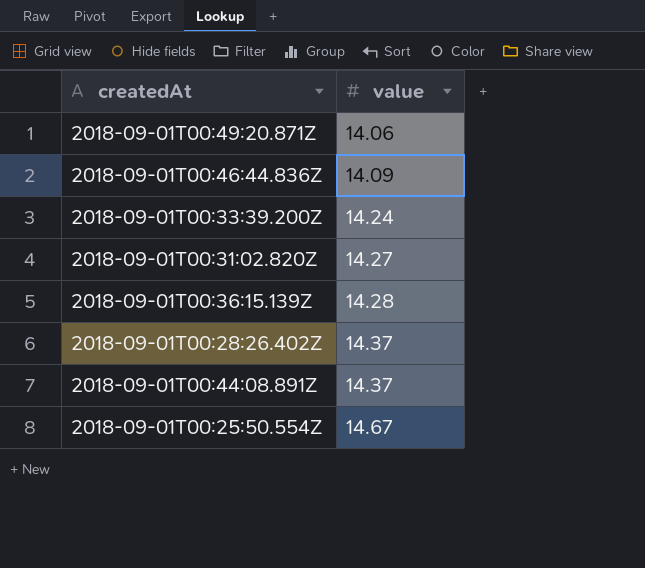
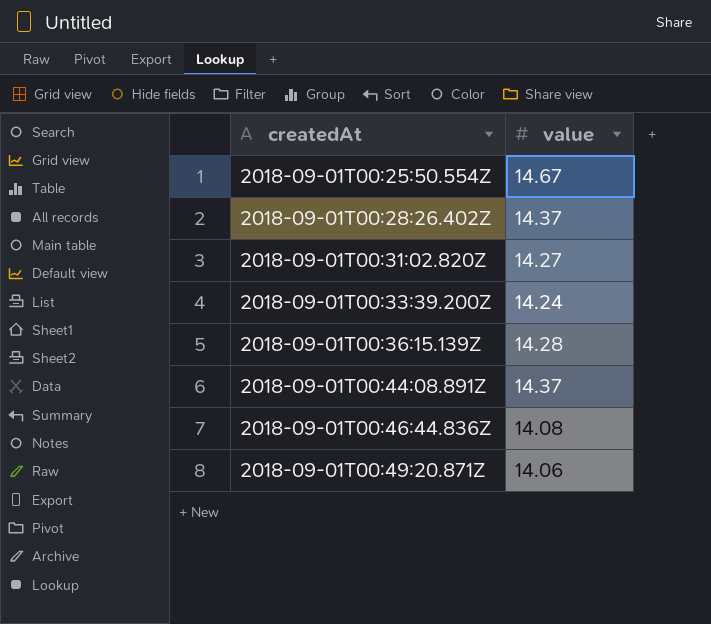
row order: value ascending -> createdAt ascending
2018-09-01T00:46:44.836Z | value: 14.09 -> 14.08

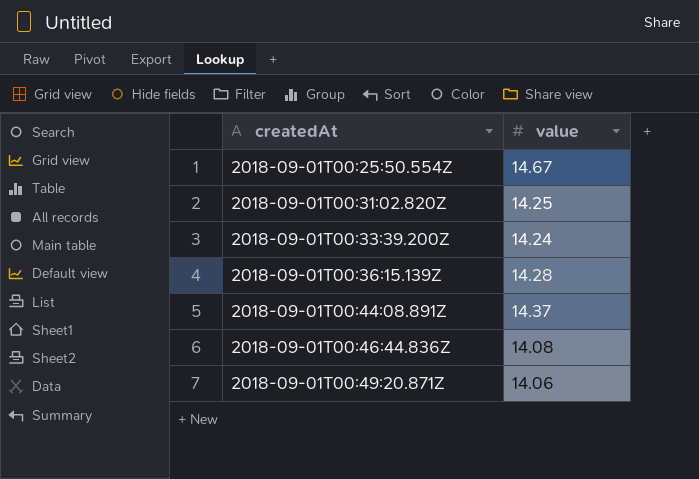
row 2018-09-01T00:28:26.402Z: 14.37 -> none
2018-09-01T00:31:02.820Z | value: 14.27 -> 14.25

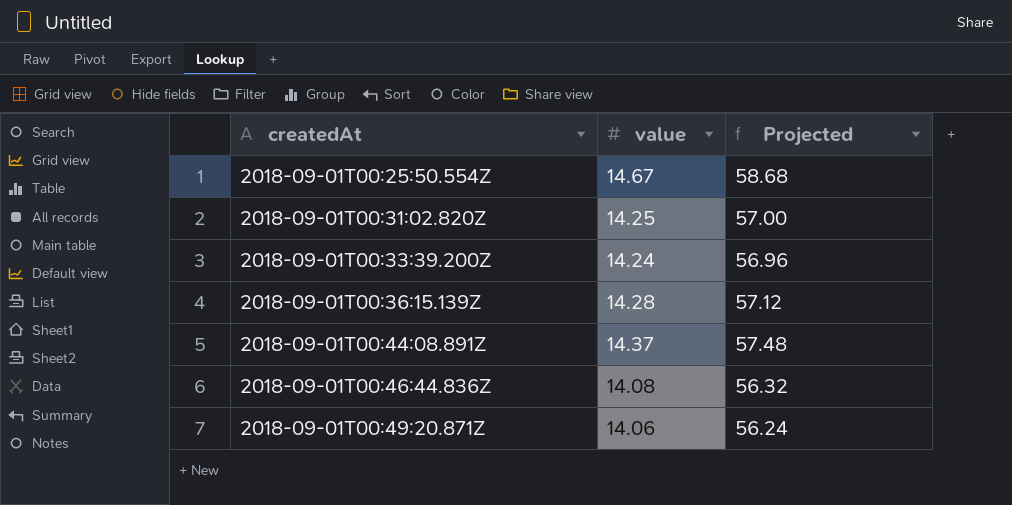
column Projected | formula: none -> [value] * 4

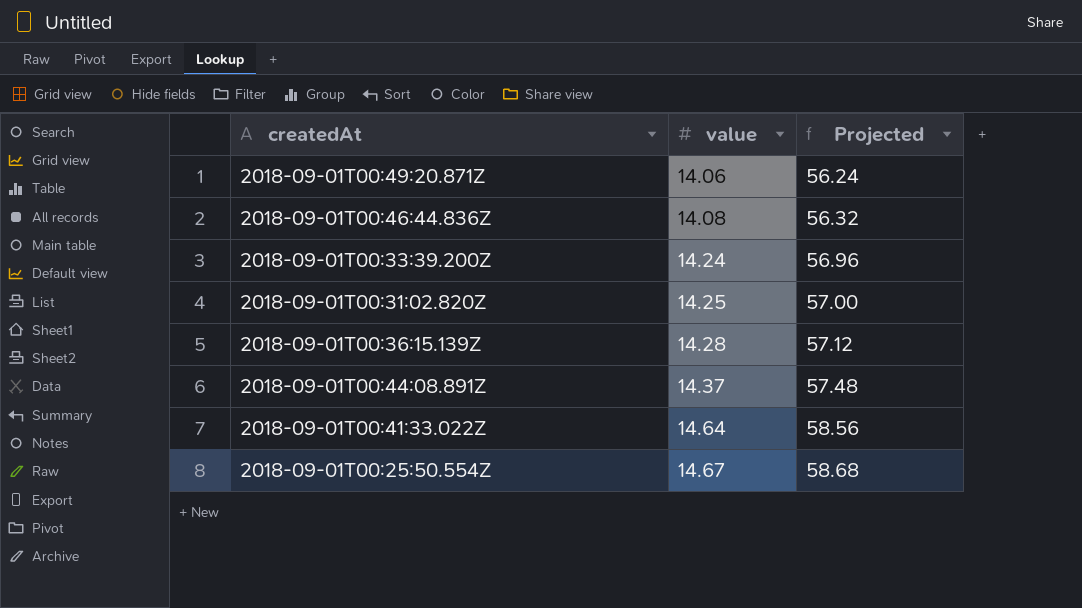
row order: createdAt ascending -> value ascending
row 2018-09-01T00:41:33.022Z: none -> 14.64 | 58.56

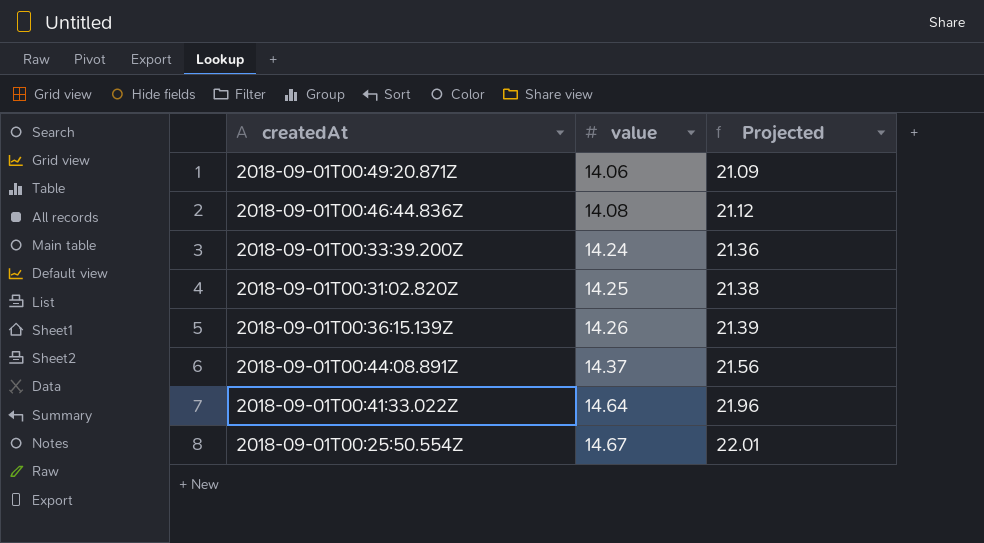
column Projected | formula: [value] * 4 -> [value] * 1.5
2018-09-01T00:36:15.139Z | value: 14.28 -> 14.26

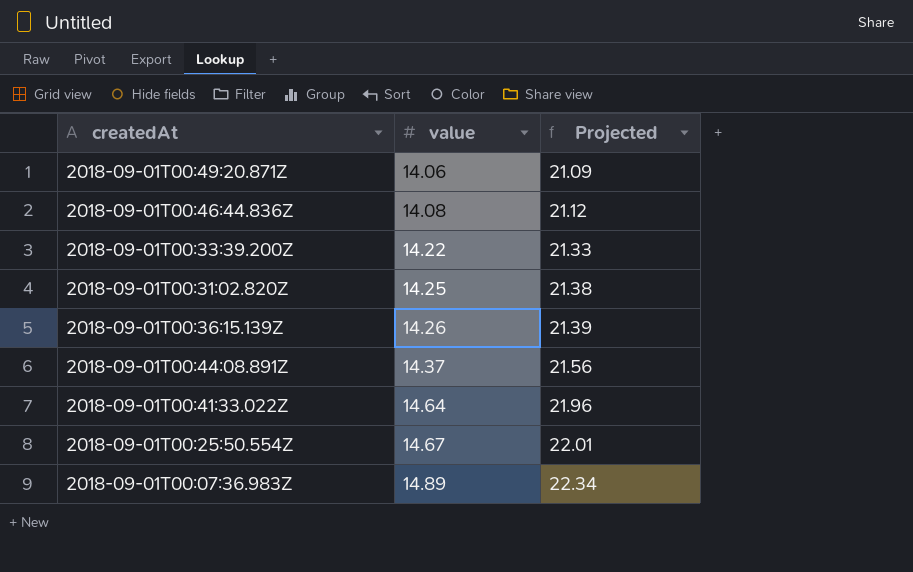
2018-09-01T00:33:39.200Z | value: 14.24 -> 14.22
2018-09-01T00:33:39.200Z | Projected: 21.36 -> 21.33
row 2018-09-01T00:07:36.983Z: none -> 14.89 | 22.34

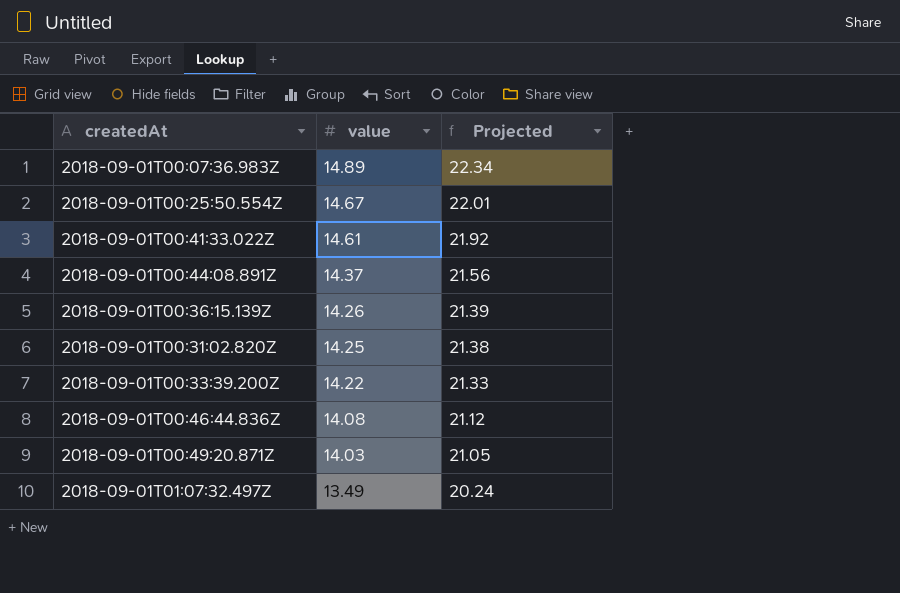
row order: value ascending -> value descending
2018-09-01T00:41:33.022Z | value: 14.64 -> 14.61
2018-09-01T00:41:33.022Z | Projected: 21.96 -> 21.92
2018-09-01T00:49:20.871Z | value: 14.06 -> 14.03
2018-09-01T00:49:20.871Z | Projected: 21.09 -> 21.05
row 2018-09-01T01:07:32.497Z: none -> 13.49 | 20.24

